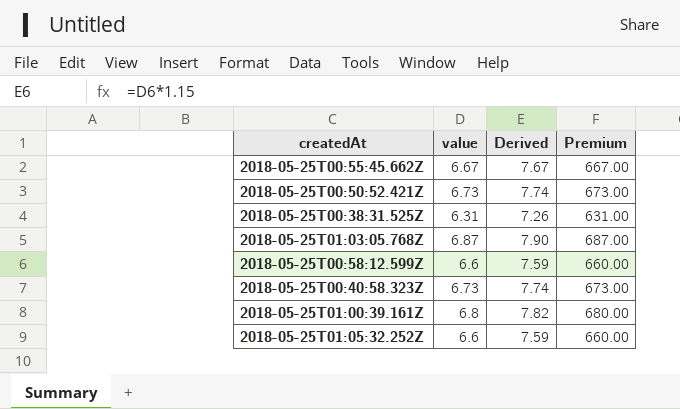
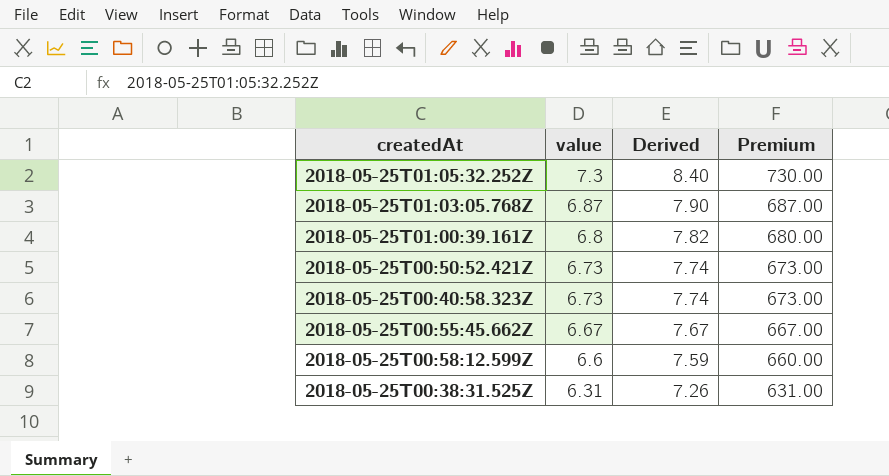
row order: none -> value descending
2018-05-25T01:05:32.252Z | value: 6.6 -> 7.3
2018-05-25T01:05:32.252Z | Derived: 7.59 -> 8.40
2018-05-25T01:05:32.252Z | Premium: 660.00 -> 730.00

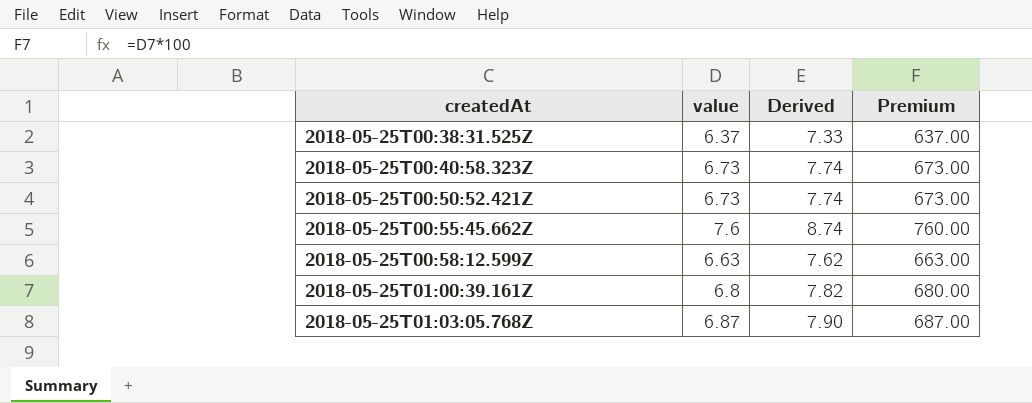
row order: value descending -> createdAt ascending
row 2018-05-25T01:05:32.252Z: 7.3 | 8.40 | 730.00 -> none
2018-05-25T00:38:31.525Z | value: 6.31 -> 6.37
2018-05-25T00:38:31.525Z | Derived: 7.26 -> 7.33
2018-05-25T00:38:31.525Z | Premium: 631.00 -> 637.00
2018-05-25T00:55:45.662Z | value: 6.67 -> 7.6
2018-05-25T00:55:45.662Z | Derived: 7.67 -> 8.74
2018-05-25T00:55:45.662Z | Premium: 667.00 -> 760.00
2018-05-25T00:58:12.599Z | value: 6.6 -> 6.63
2018-05-25T00:58:12.599Z | Derived: 7.59 -> 7.62
2018-05-25T00:58:12.599Z | Premium: 660.00 -> 663.00

